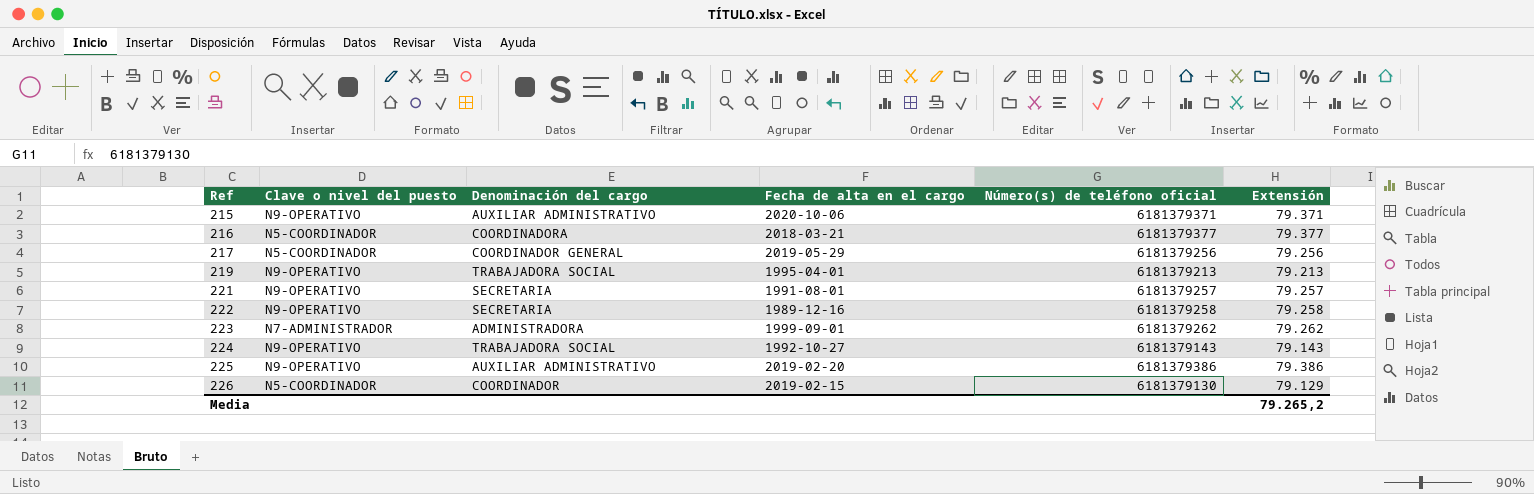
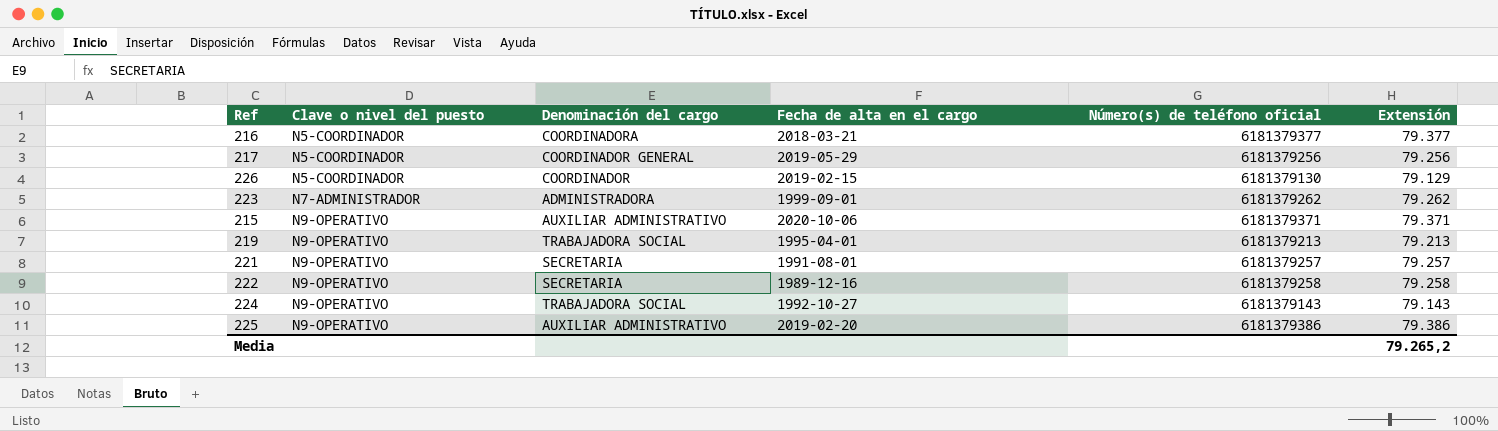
row order: Ref ascending -> Clave o nivel del puesto ascending

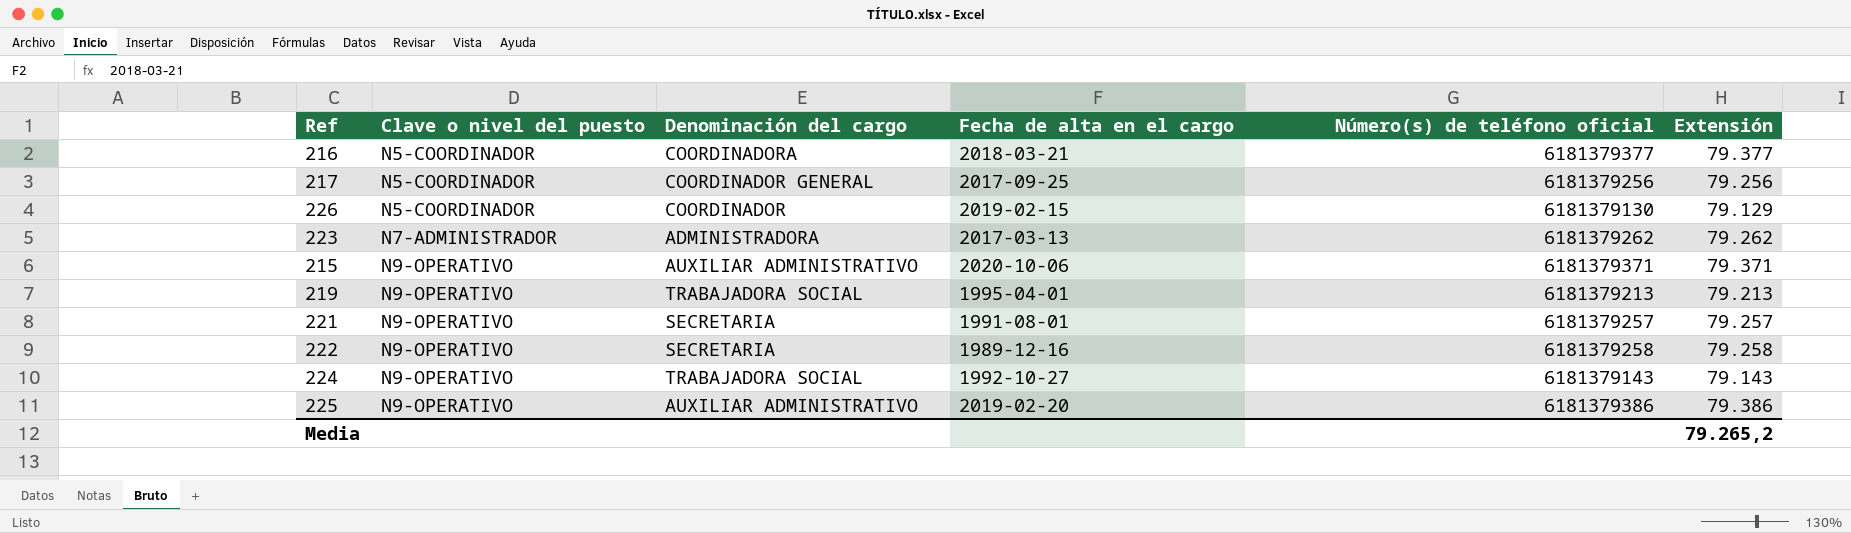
217 | Fecha de alta en el cargo: 2019-05-29 -> 2017-09-25
223 | Fecha de alta en el cargo: 1999-09-01 -> 2017-03-13

